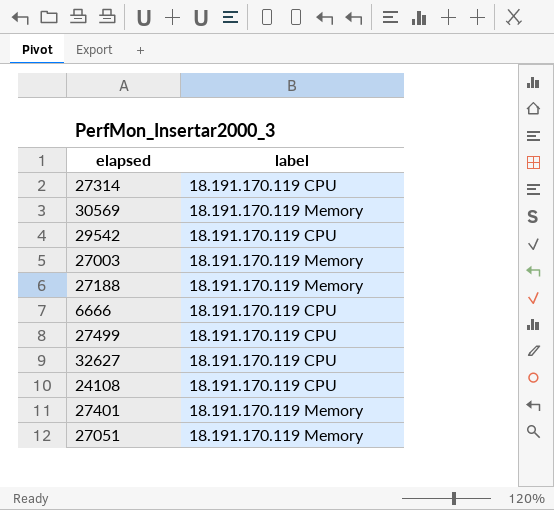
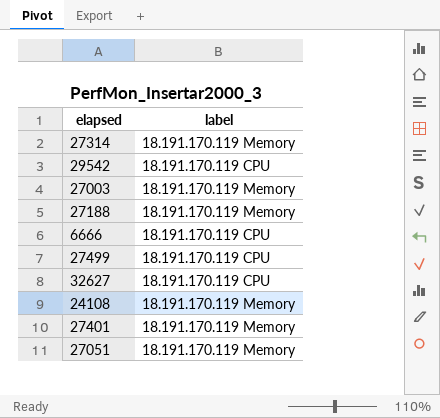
row 30569: 18.191.170.119 Memory -> none
27314 | label: 18.191.170.119 CPU -> 18.191.170.119 Memory
24108 | label: 18.191.170.119 CPU -> 18.191.170.119 Memory

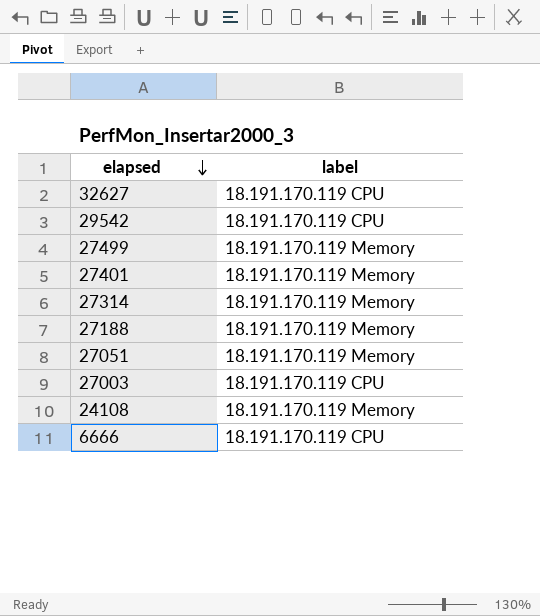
row order: none -> elapsed descending
27499 | label: 18.191.170.119 CPU -> 18.191.170.119 Memory
27003 | label: 18.191.170.119 Memory -> 18.191.170.119 CPU

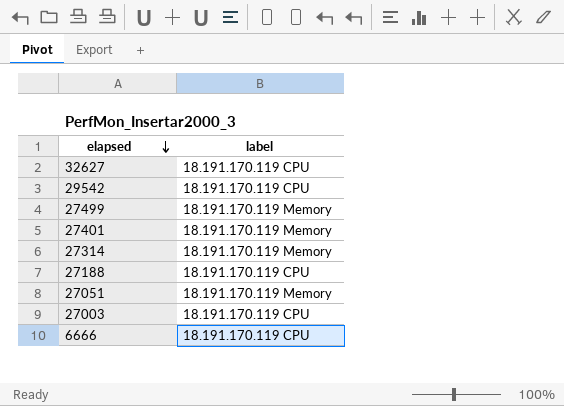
row 24108: 18.191.170.119 Memory -> none
27188 | label: 18.191.170.119 Memory -> 18.191.170.119 CPU

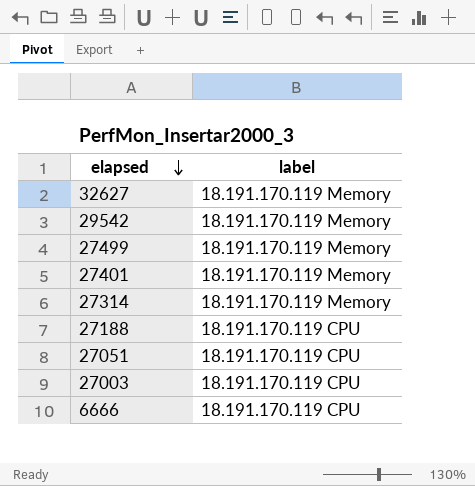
32627 | label: 18.191.170.119 CPU -> 18.191.170.119 Memory
29542 | label: 18.191.170.119 CPU -> 18.191.170.119 Memory
27051 | label: 18.191.170.119 Memory -> 18.191.170.119 CPU

